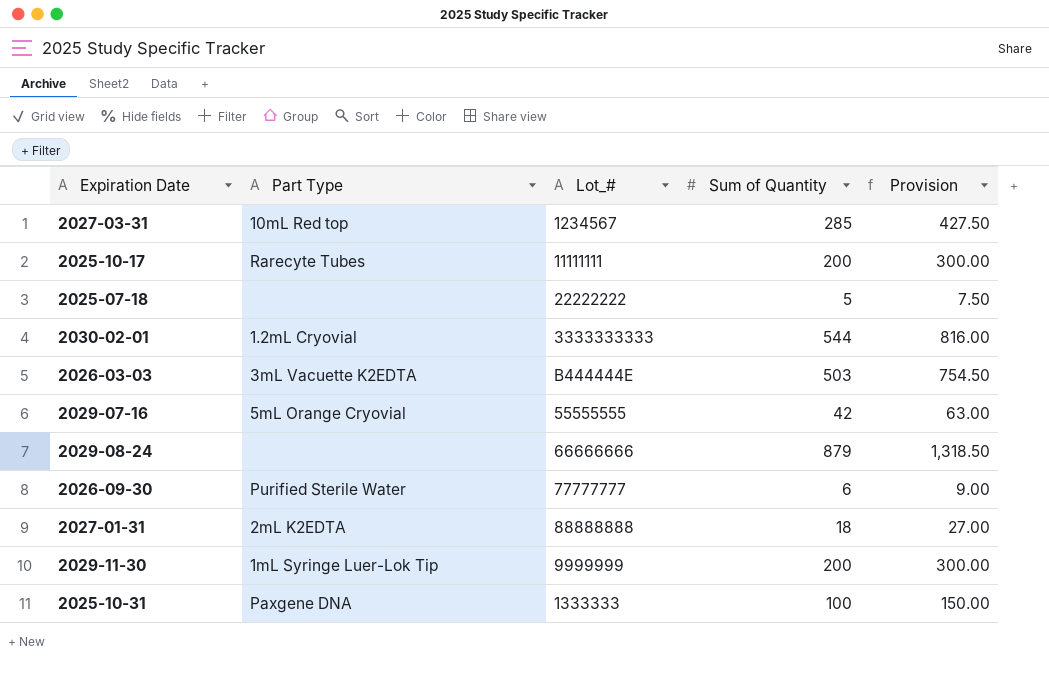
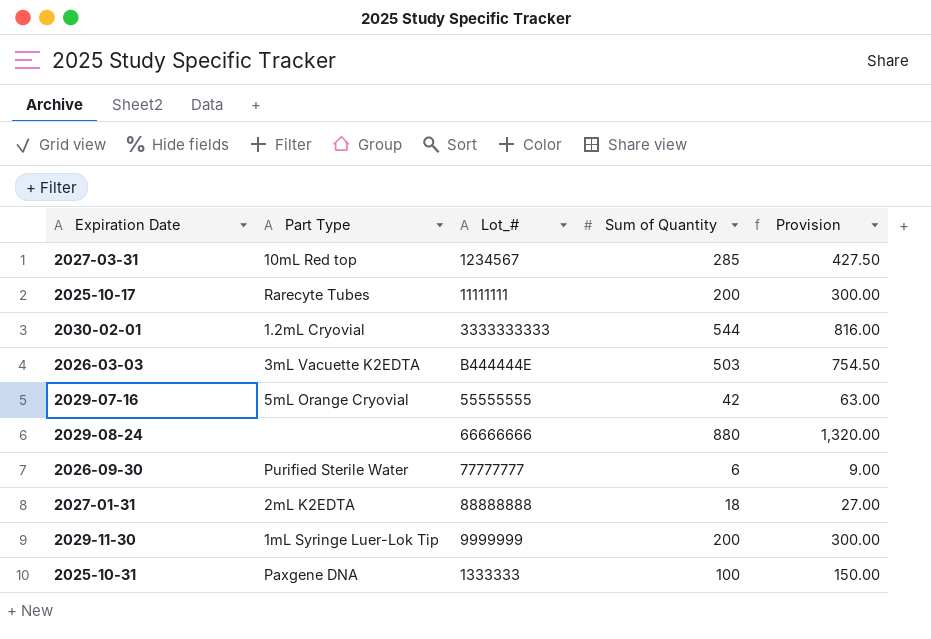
row 2025-07-18: none | 22222222 | 5 | 7.50 -> none
2029-08-24 | Sum of Quantity: 879 -> 880
2029-08-24 | Provision: 1,318.50 -> 1,320.00

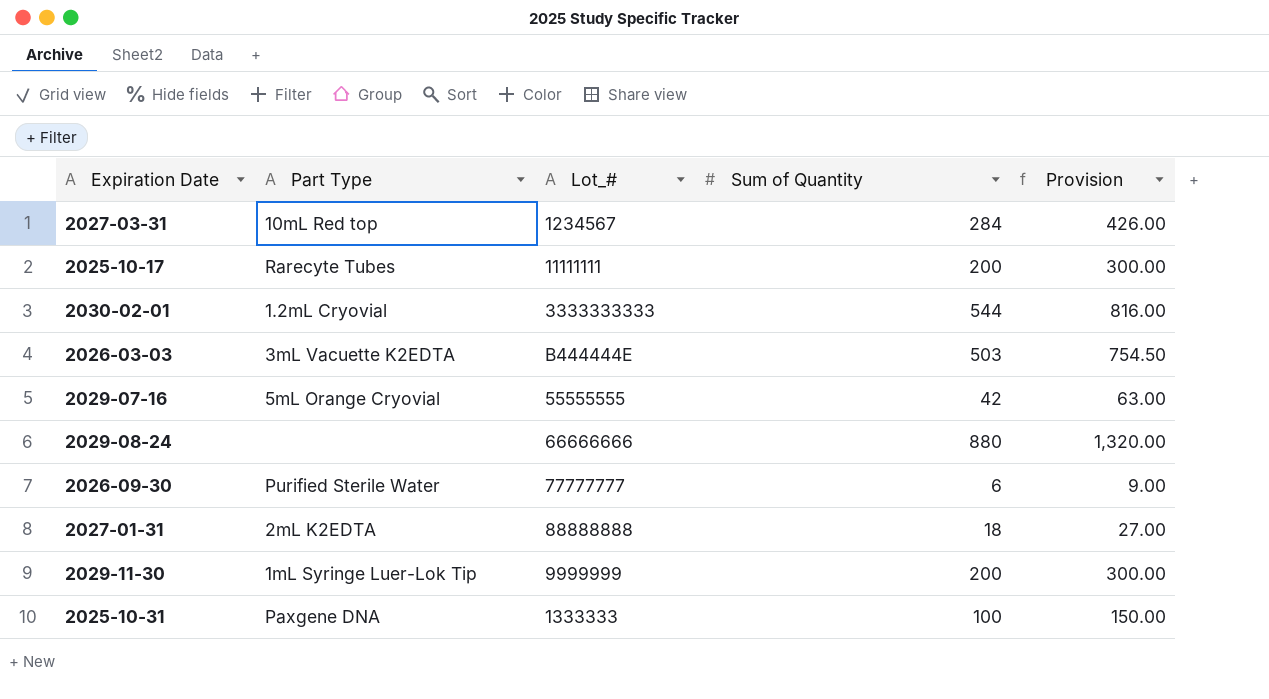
2027-03-31 | Sum of Quantity: 285 -> 284
2027-03-31 | Provision: 427.50 -> 426.00

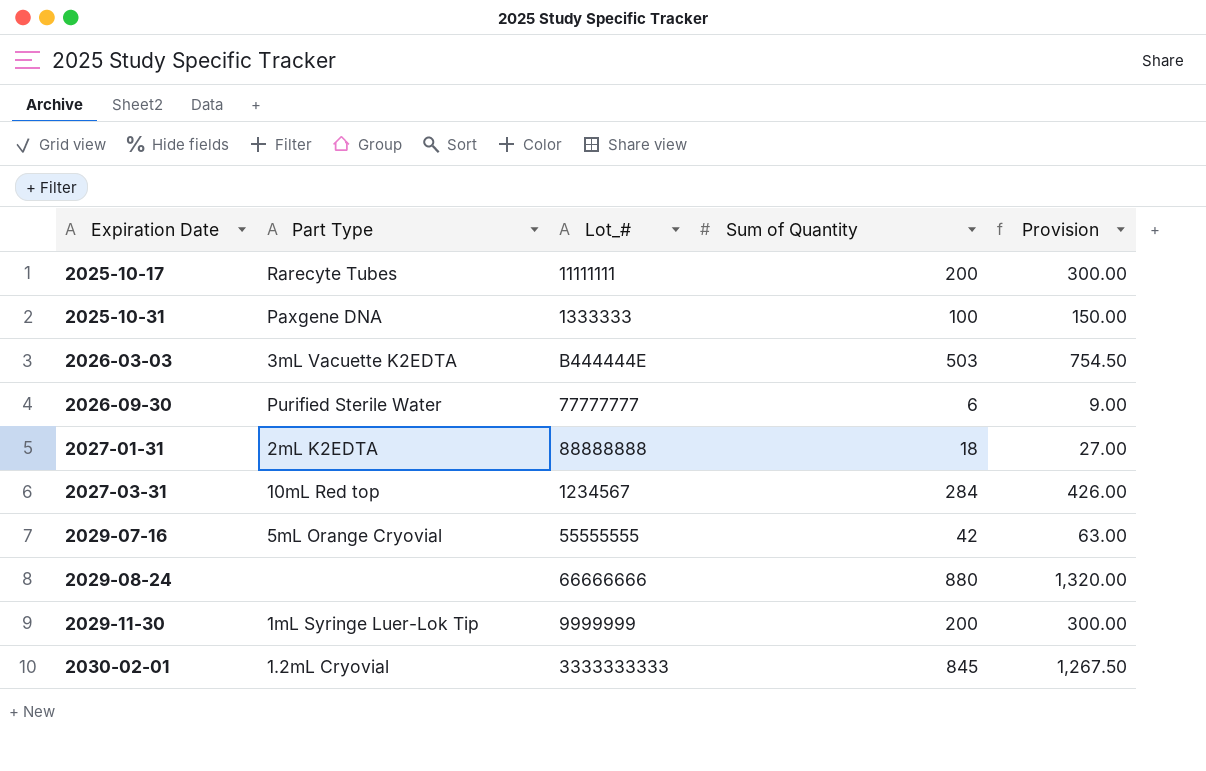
row order: none -> Expiration Date ascending
2030-02-01 | Sum of Quantity: 544 -> 845
2030-02-01 | Provision: 816.00 -> 1,267.50

